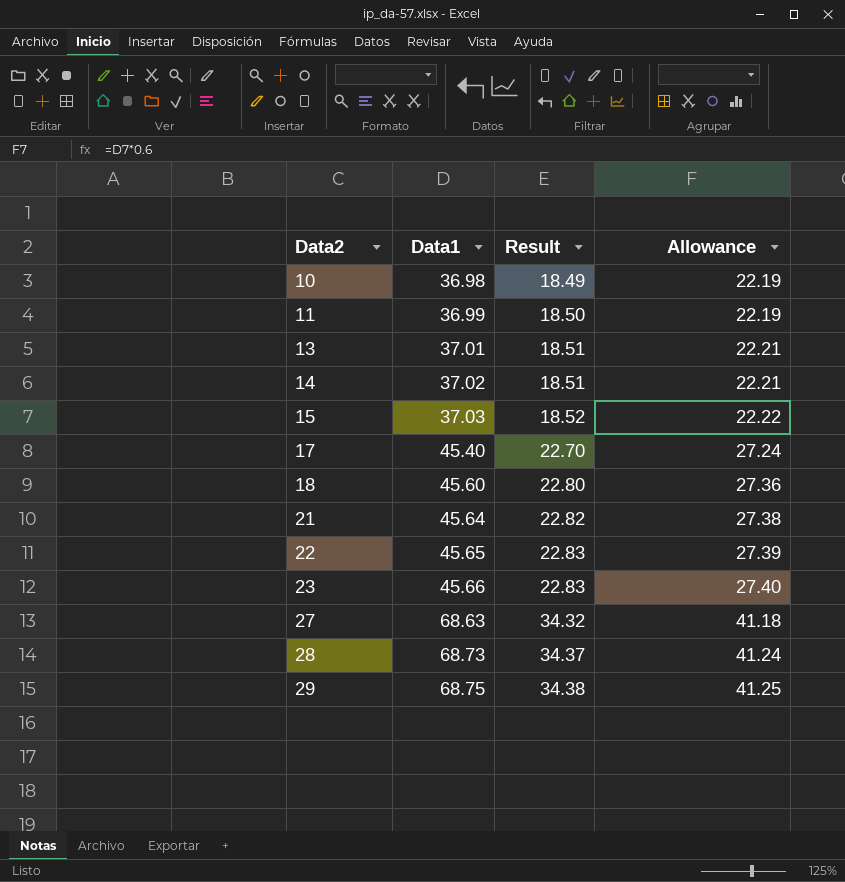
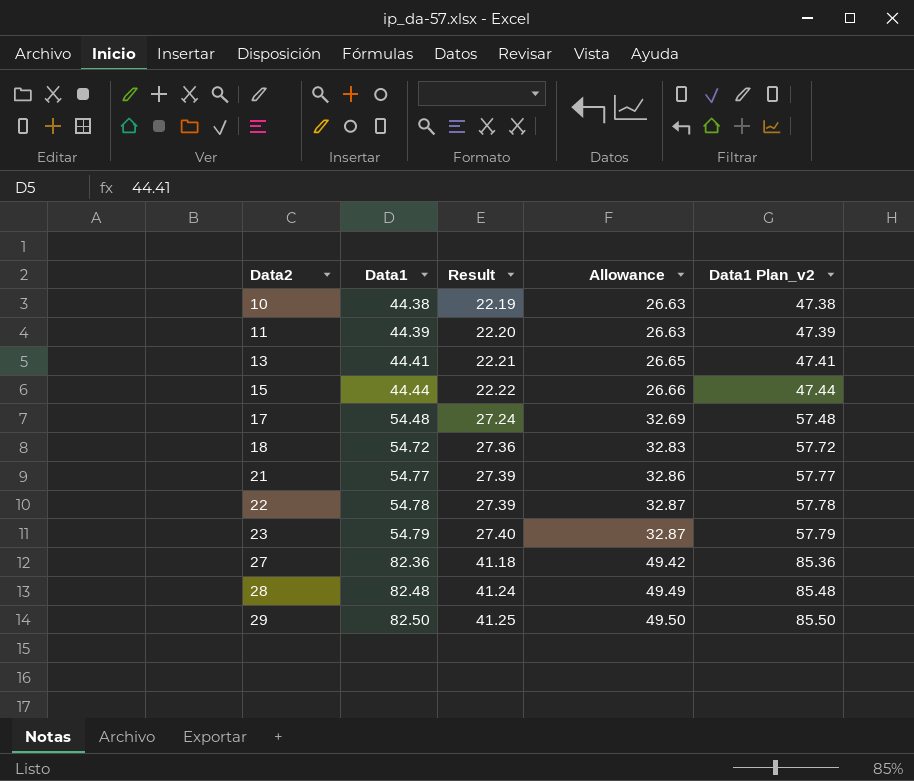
column Data1 Plan_v2 | formula: none -> [Data1] + 3
row 14: 37.02 | 18.51 | 22.21 -> none
10 | Data1: 36.98 -> 44.38
10 | Result: 18.49 -> 22.19
10 | Allowance: 22.19 -> 26.63
11 | Data1: 36.99 -> 44.39
11 | Result: 18.50 -> 22.20
11 | Allowance: 22.19 -> 26.63
13 | Data1: 37.01 -> 44.41
13 | Result: 18.51 -> 22.21
13 | Allowance: 22.21 -> 26.65
15 | Data1: 37.03 -> 44.44
15 | Result: 18.52 -> 22.22
15 | Allowance: 22.22 -> 26.66
17 | Data1: 45.40 -> 54.48
17 | Result: 22.70 -> 27.24
17 | Allowance: 27.24 -> 32.69
18 | Data1: 45.60 -> 54.72
18 | Result: 22.80 -> 27.36
18 | Allowance: 27.36 -> 32.83
21 | Data1: 45.64 -> 54.77
21 | Result: 22.82 -> 27.39
21 | Allowance: 27.38 -> 32.86
22 | Data1: 45.65 -> 54.78
22 | Result: 22.83 -> 27.39
22 | Allowance: 27.39 -> 32.87
23 | Data1: 45.66 -> 54.79
23 | Result: 22.83 -> 27.40
23 | Allowance: 27.40 -> 32.87
27 | Data1: 68.63 -> 82.36
27 | Result: 34.32 -> 41.18
27 | Allowance: 41.18 -> 49.42
28 | Data1: 68.73 -> 82.48
28 | Result: 34.37 -> 41.24
28 | Allowance: 41.24 -> 49.49
29 | Data1: 68.75 -> 82.50
29 | Result: 34.38 -> 41.25
29 | Allowance: 41.25 -> 49.50

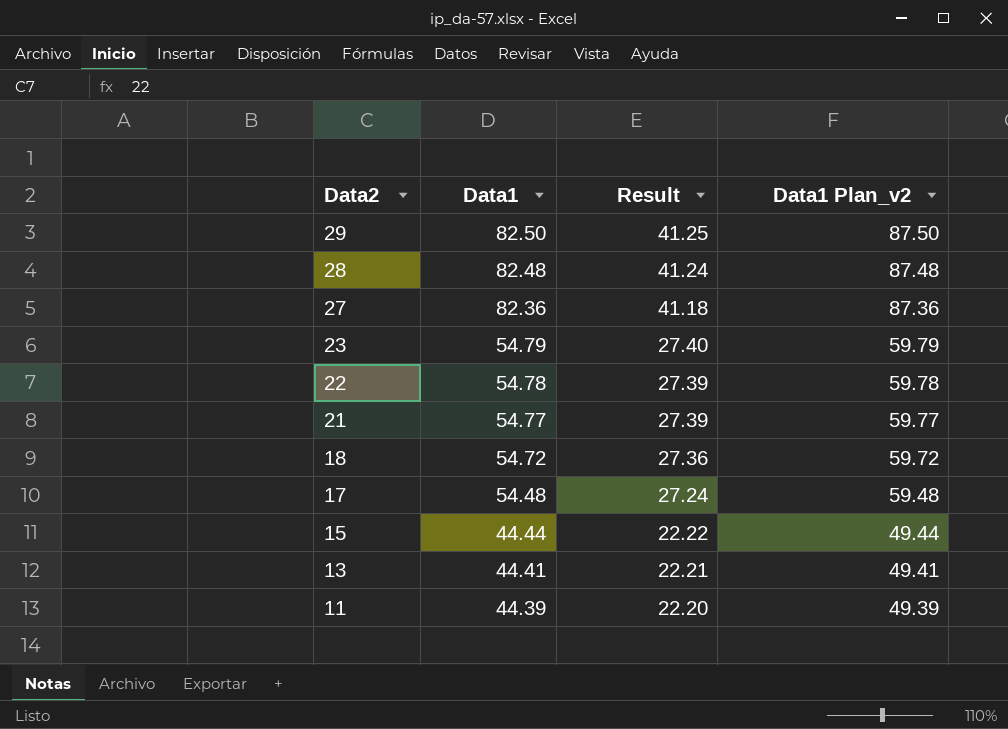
row order: Data2 ascending -> Data2 descending
column Allowance | formula: [Data1] * 0.6 -> none
column Data1 Plan_v2 | formula: [Data1] + 3 -> [Data1] + 5
row 10: 44.38 | 22.19 | 26.63 | 47.38 -> none

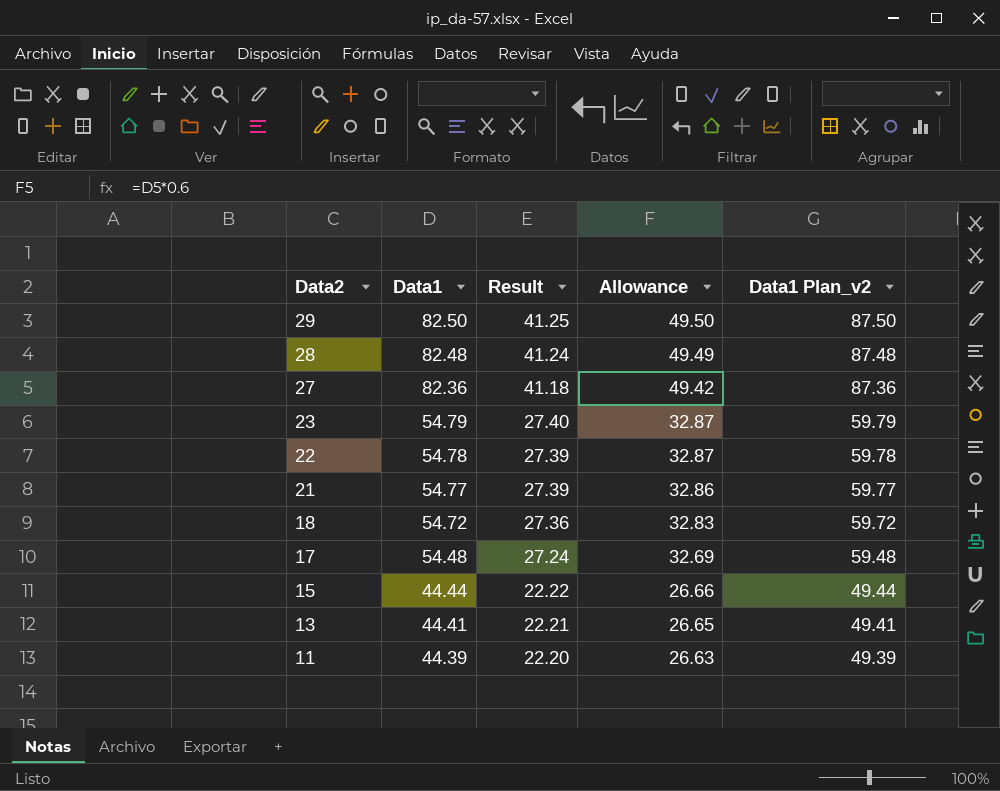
column Allowance | formula: none -> [Data1] * 0.6

